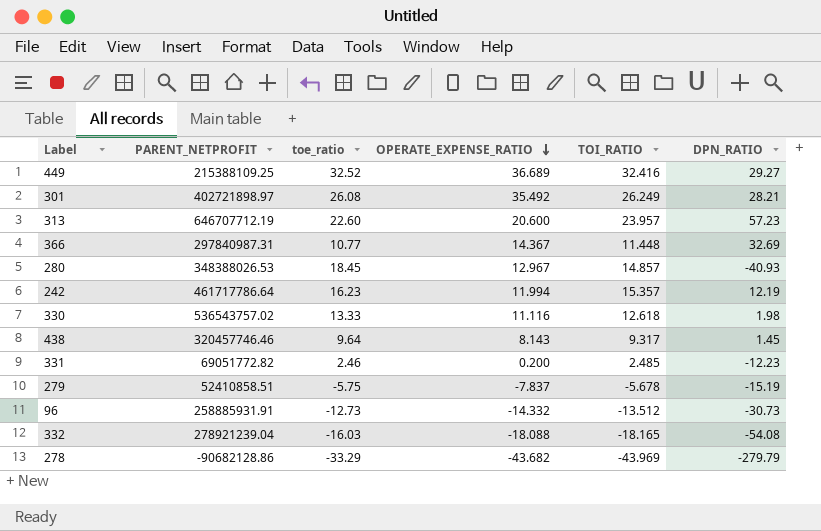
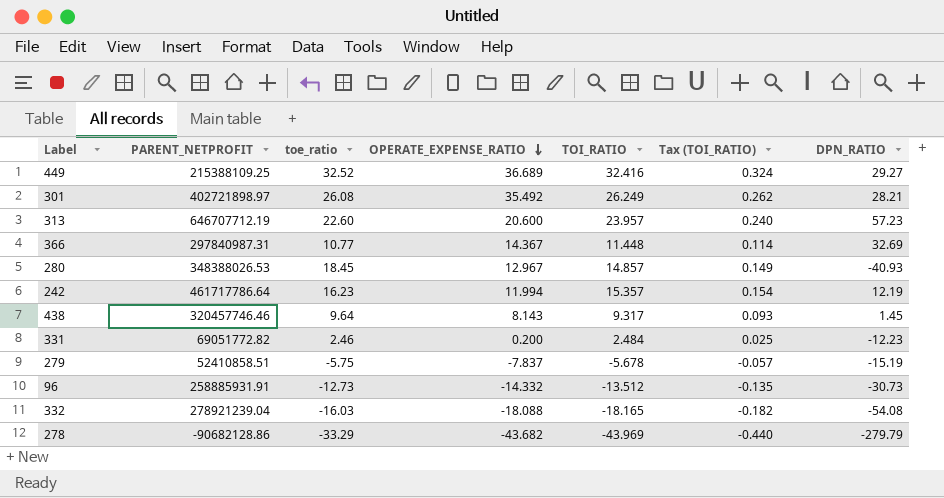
column Tax (TOI_RATIO) | formula: none -> [TOI_RATIO] * 0.01
row 330: 536543757.02 | 13.33 | 11.116 | 12.618 | 1.98 -> none
331 | TOI_RATIO: 2.485 -> 2.484

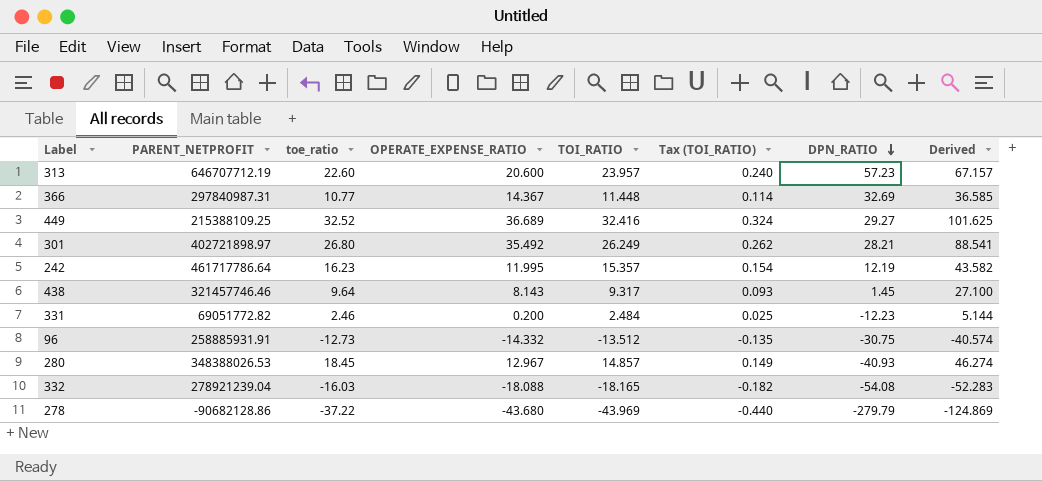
row order: OPERATE_EXPENSE_RATIO descending -> DPN_RATIO descending
column Derived | formula: none -> [toe_ratio] + [OPERATE_EXPENSE_RATIO] + [TOI_RATIO]
row 279: 52410858.51 | -5.75 | -7.837 | -5.678 | -0.057 | -15.19 -> none
301 | toe_ratio: 26.08 -> 26.80
242 | OPERATE_EXPENSE_RATIO: 11.994 -> 11.995
438 | PARENT_NETPROFIT: 320457746.46 -> 321457746.46
96 | DPN_RATIO: -30.73 -> -30.75
278 | toe_ratio: -33.29 -> -37.22
278 | OPERATE_EXPENSE_RATIO: -43.682 -> -43.680

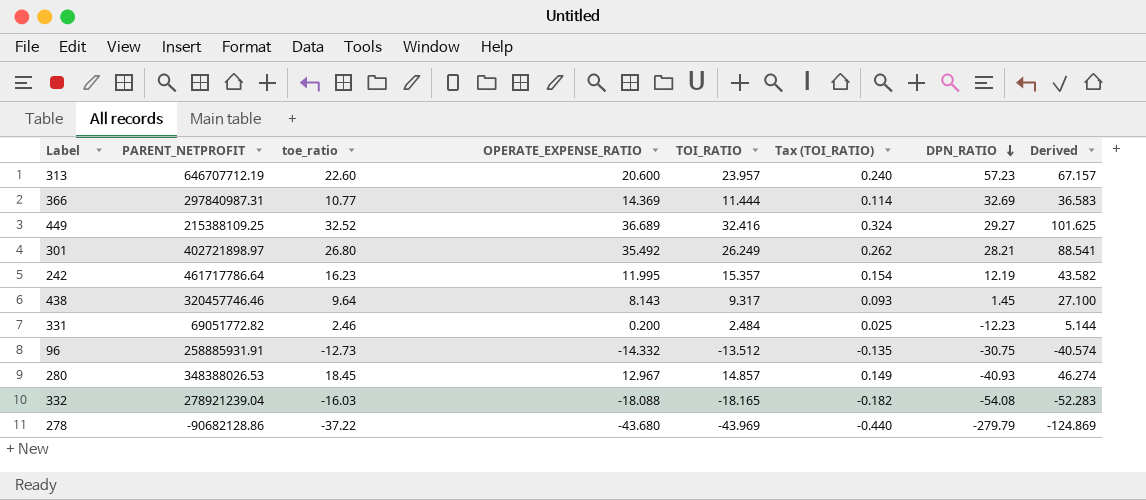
366 | OPERATE_EXPENSE_RATIO: 14.367 -> 14.369
366 | TOI_RATIO: 11.448 -> 11.444
366 | Derived: 36.585 -> 36.583
438 | PARENT_NETPROFIT: 321457746.46 -> 320457746.46

